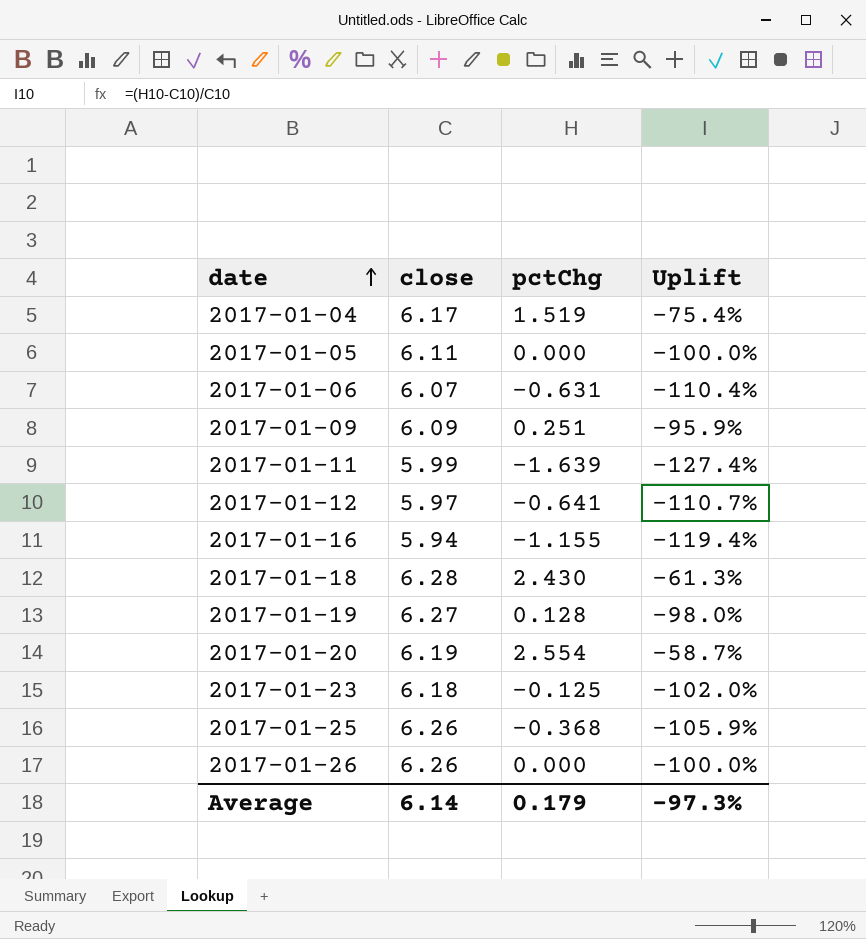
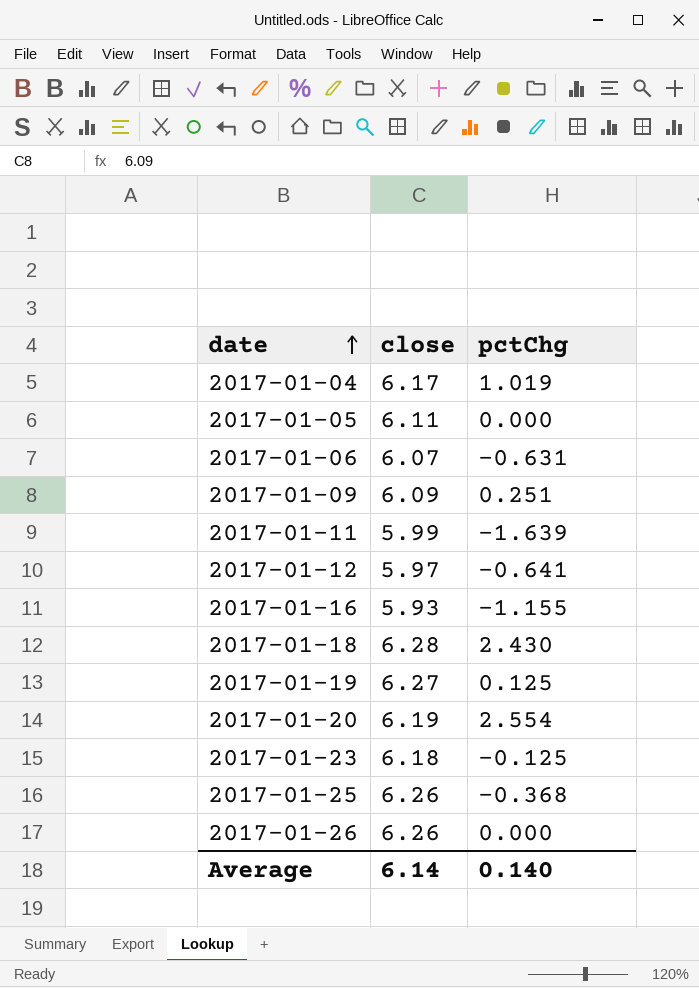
column Uplift | formula: ([pctChg] - [close]) / [close] -> none
2017-01-04 | pctChg: 1.519 -> 1.019
2017-01-16 | close: 5.94 -> 5.93
2017-01-19 | pctChg: 0.128 -> 0.125
Average | pctChg: 0.179 -> 0.140

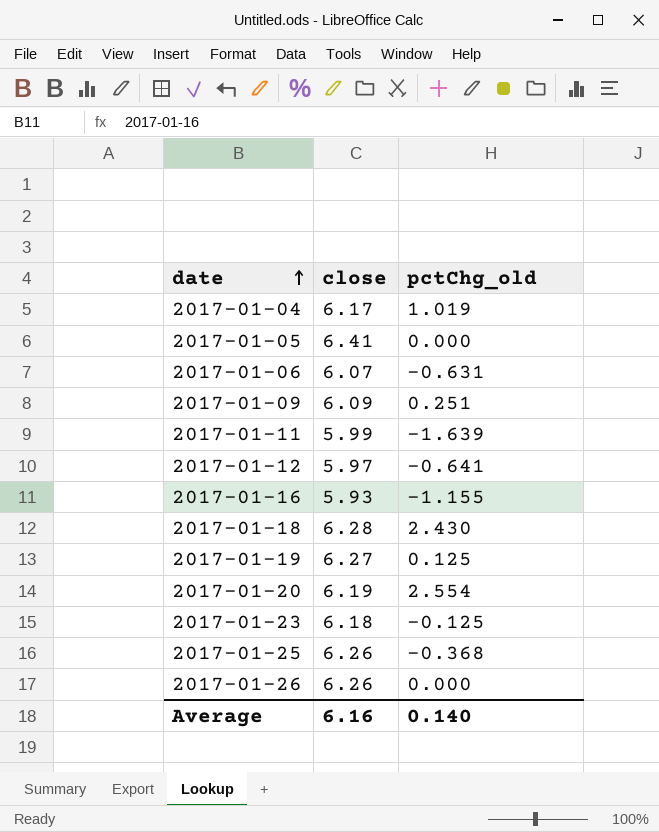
column name: pctChg -> pctChg_old
2017-01-05 | close: 6.11 -> 6.41
Average | close: 6.14 -> 6.16

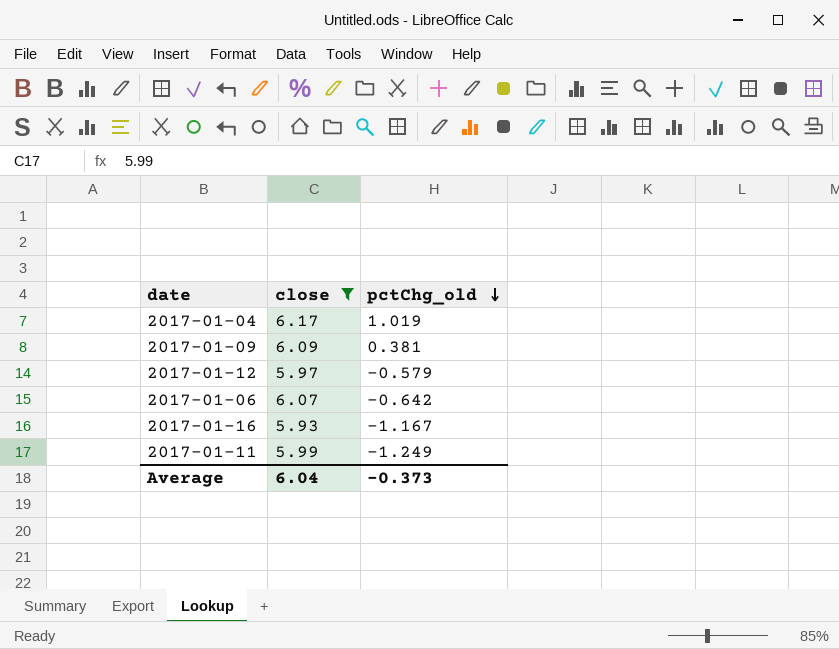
filter: none -> close <= 6.17
row order: date ascending -> pctChg_old descending
2017-01-09 | pctChg_old: 0.251 -> 0.381
2017-01-12 | pctChg_old: -0.641 -> -0.579
2017-01-06 | pctChg_old: -0.631 -> -0.642
2017-01-16 | pctChg_old: -1.155 -> -1.167
2017-01-11 | pctChg_old: -1.639 -> -1.249
Average | close: 6.16 -> 6.04
Average | pctChg_old: 0.140 -> -0.373

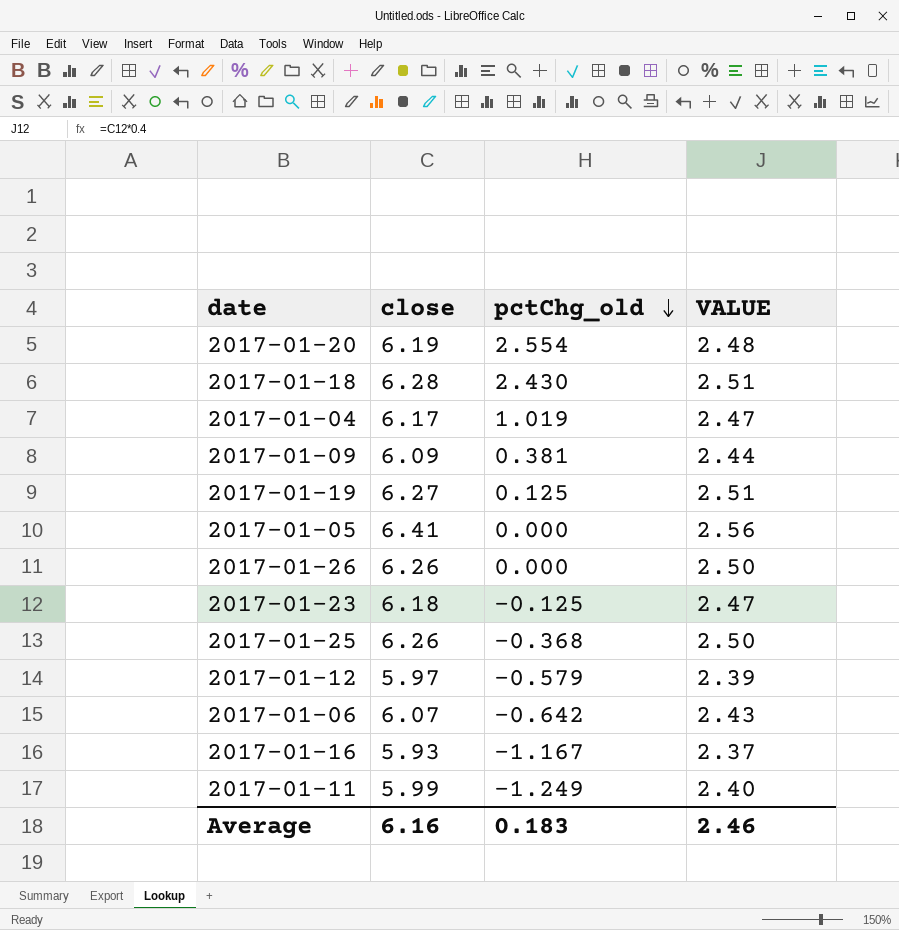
filter: close <= 6.17 -> none
column VALUE | formula: none -> [close] * 0.4
Average | close: 6.04 -> 6.16
Average | pctChg_old: -0.373 -> 0.183

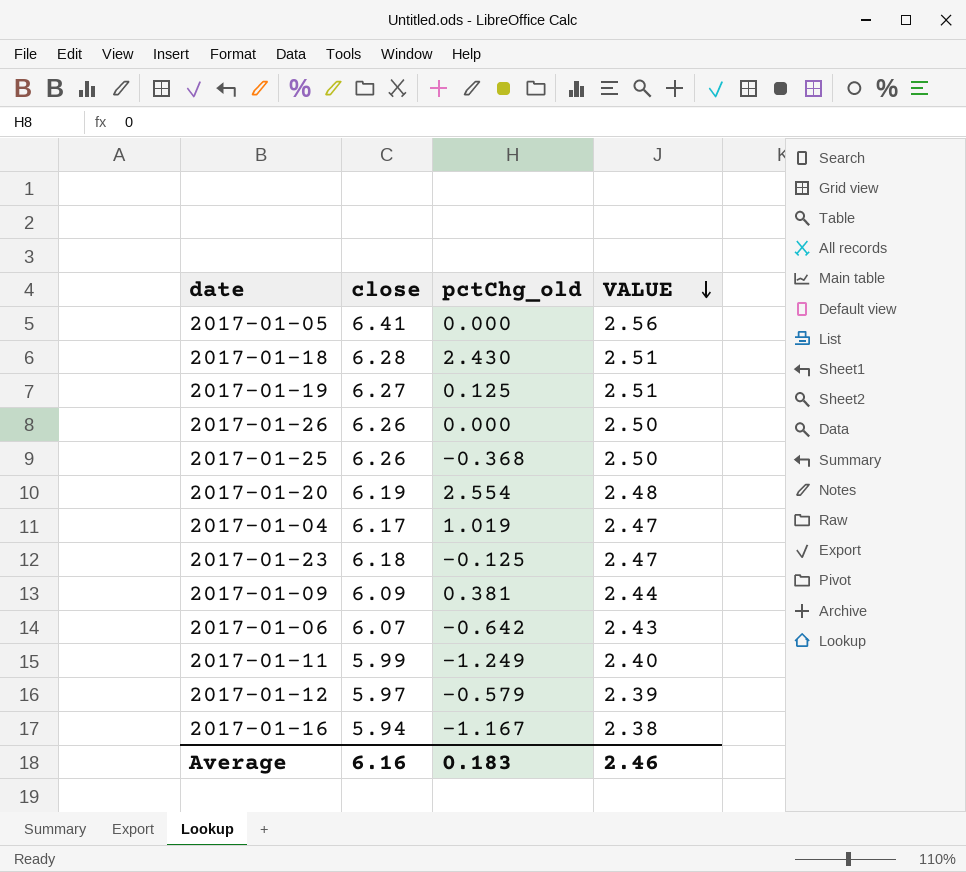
row order: pctChg_old descending -> VALUE descending
2017-01-16 | close: 5.93 -> 5.94
2017-01-16 | VALUE: 2.37 -> 2.38

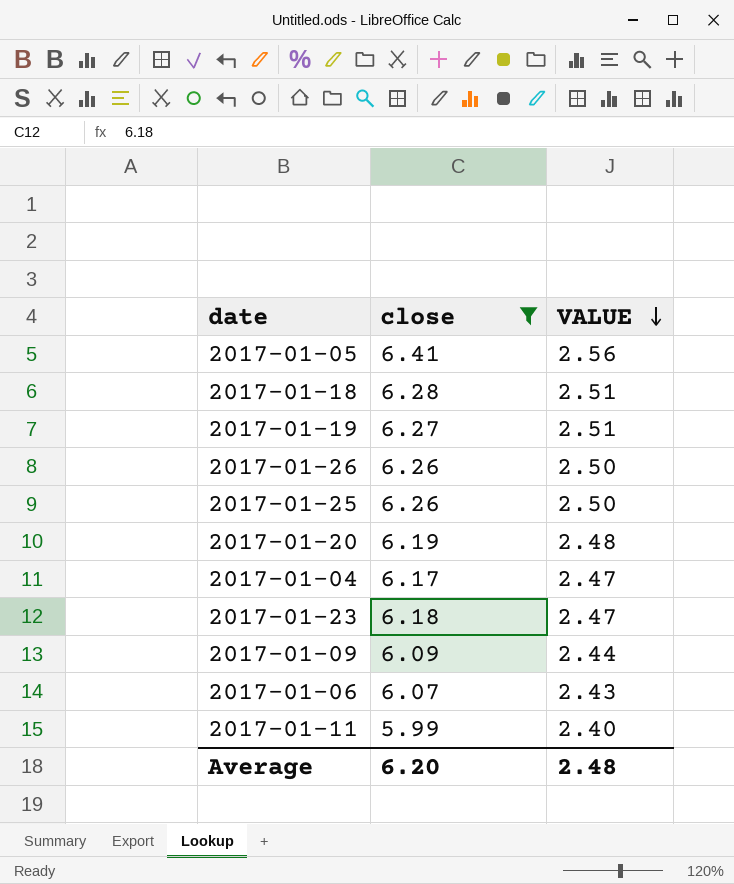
filter: none -> close >= 5.99
column pctChg_old | position: 3 -> none
Average | close: 6.16 -> 6.20
Average | VALUE: 2.46 -> 2.48

